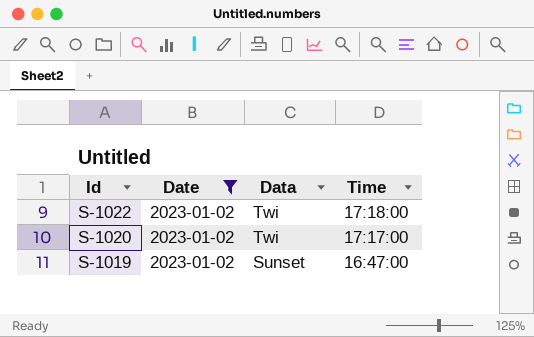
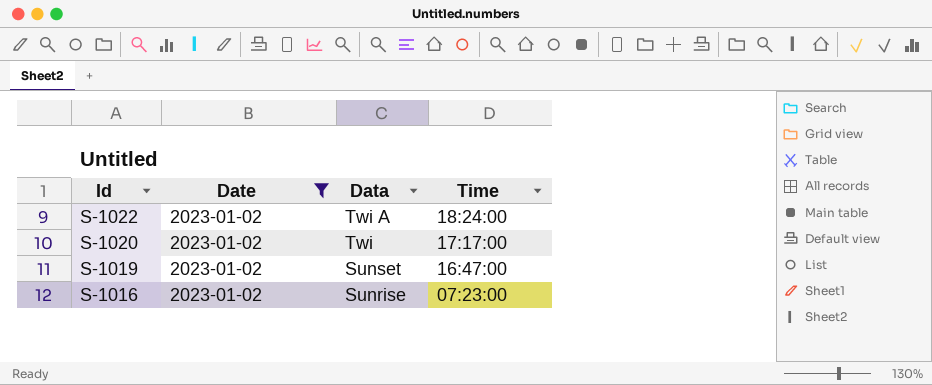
S-1022 | Data: Twi -> Twi A
S-1022 | Time: 17:18:00 -> 18:24:00
row S-1016: none -> 2023-01-02 | Sunrise | 07:23:00

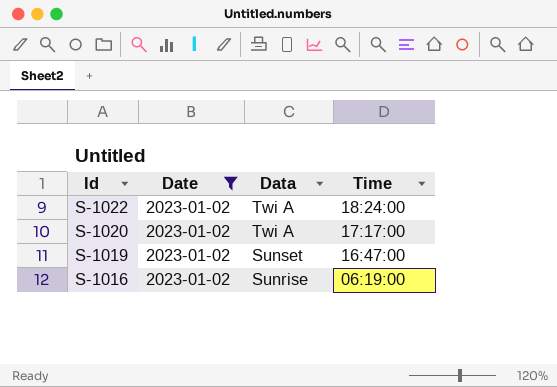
S-1020 | Data: Twi -> Twi A
S-1016 | Time: 07:23:00 -> 06:19:00

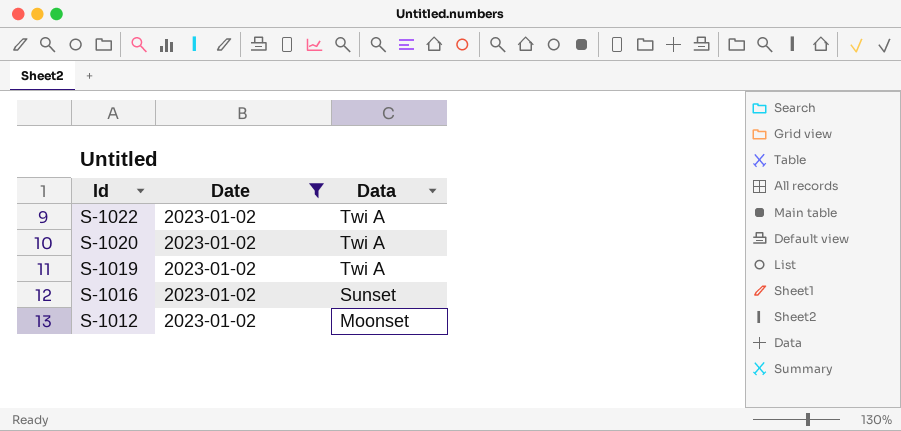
column Time | position: 4 -> none
S-1019 | Data: Sunset -> Twi A
S-1016 | Data: Sunrise -> Sunset
row S-1012: none -> 2023-01-02 | Moonset

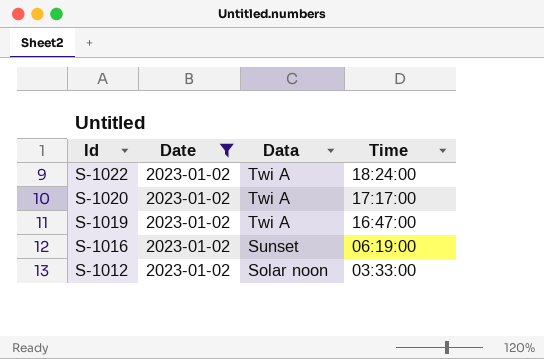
column Time | position: none -> 4
S-1012 | Data: Moonset -> Solar noon

